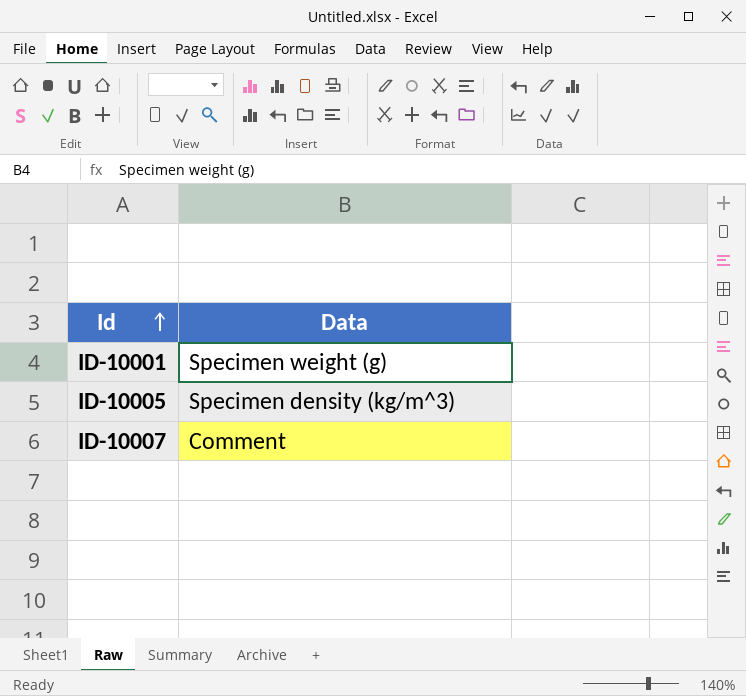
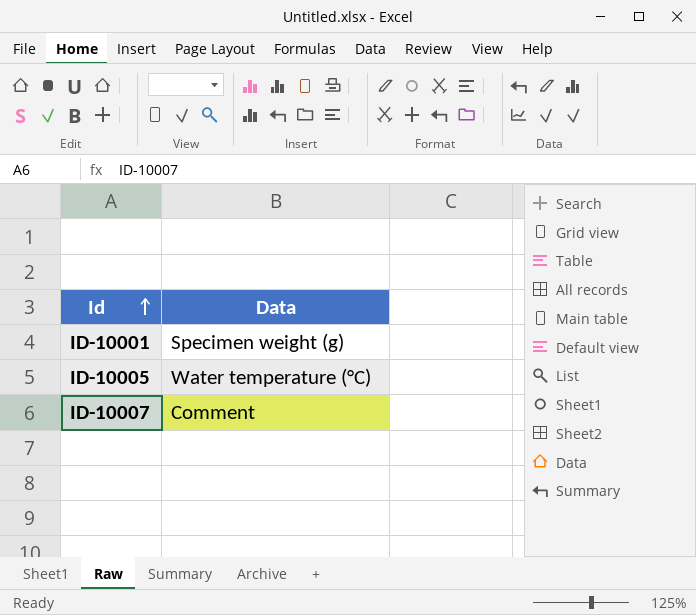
ID-10005 | Data: Specimen density (kg/m^3) -> Water temperature (°C)

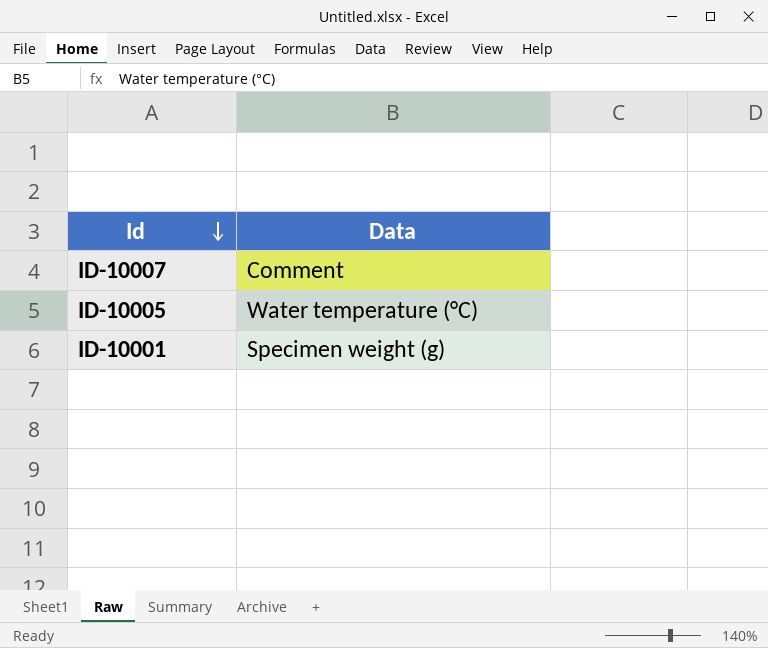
row order: Id ascending -> Id descending

